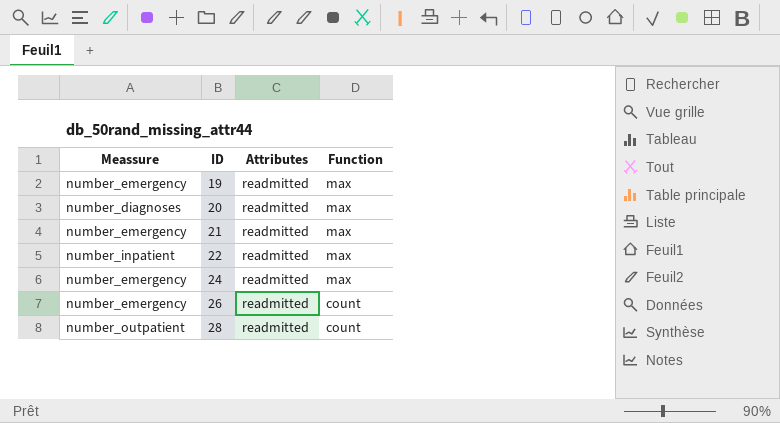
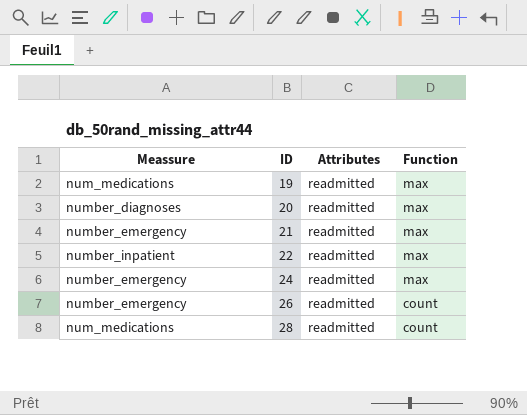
19 | Meassure: number_emergency -> num_medications
28 | Meassure: number_outpatient -> num_medications

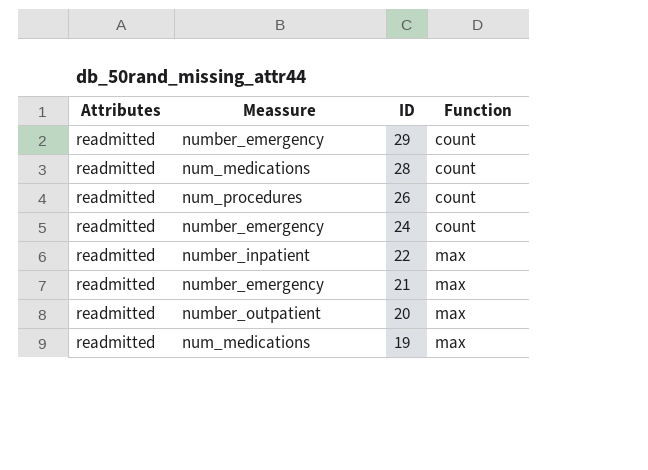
row order: ID ascending -> ID descending
column Attributes | position: 3 -> 1
row 29: none -> readmitted | number_emergency | count
26 | Meassure: number_emergency -> num_procedures
24 | Function: max -> count
20 | Meassure: number_diagnoses -> number_outpatient

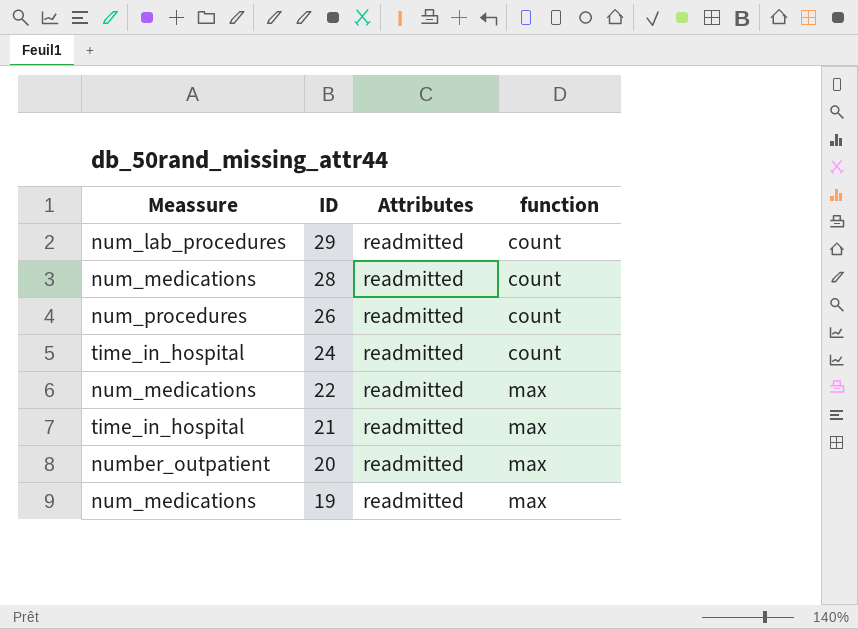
column Attributes | position: 1 -> 3
column name: Function -> function
29 | Meassure: number_emergency -> num_lab_procedures
24 | Meassure: number_emergency -> time_in_hospital
22 | Meassure: number_inpatient -> num_medications
21 | Meassure: number_emergency -> time_in_hospital

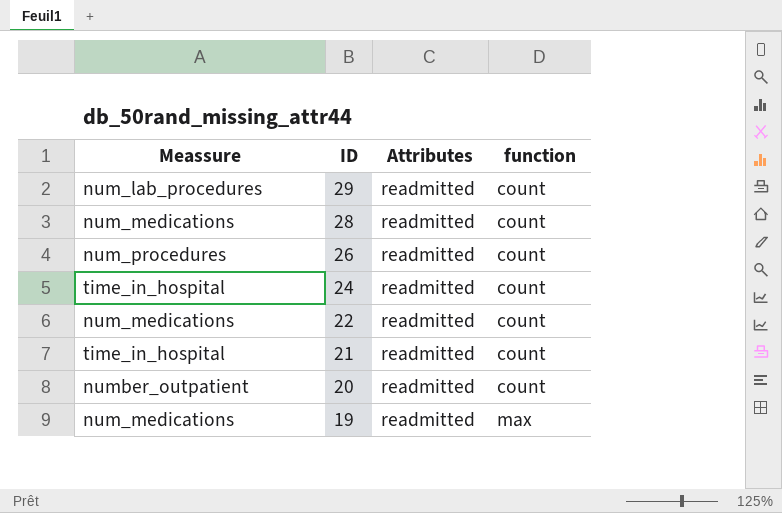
22 | function: max -> count
21 | function: max -> count
20 | function: max -> count

